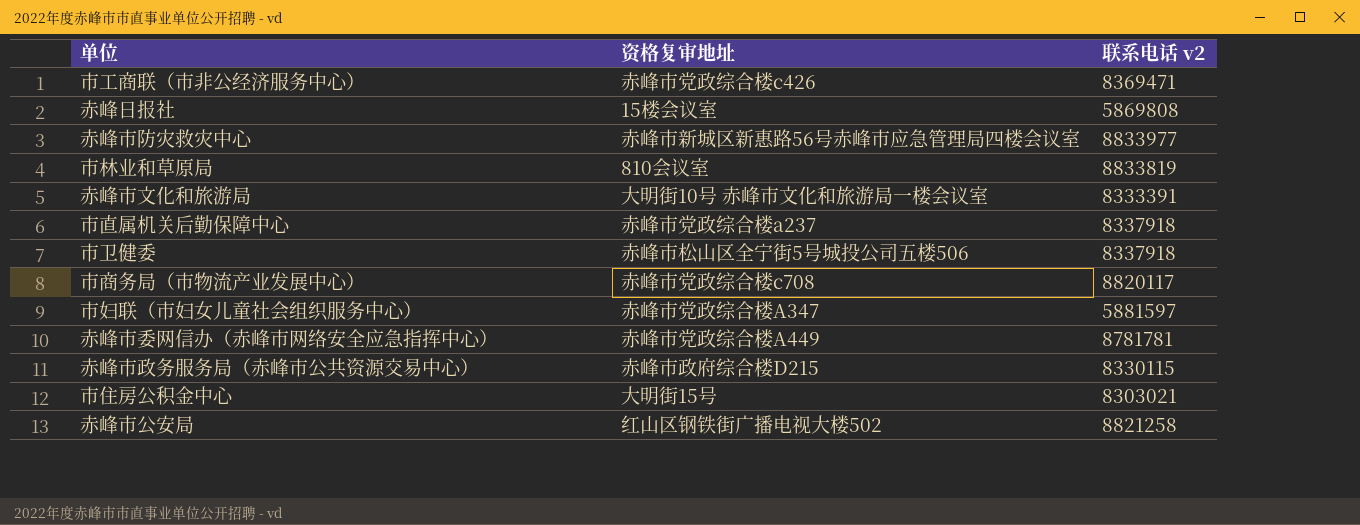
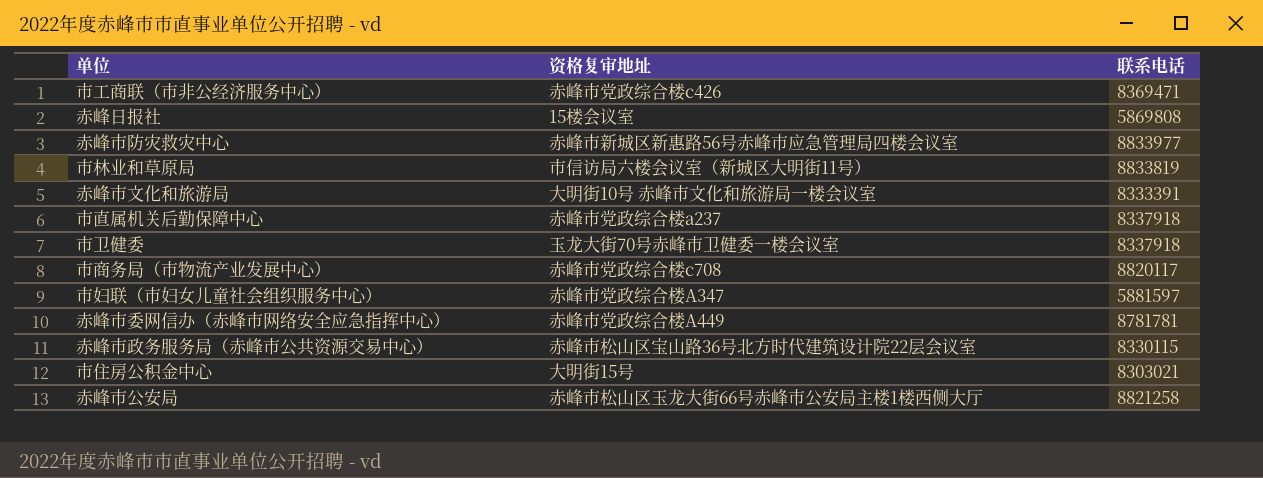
column name: 联系电话 v2 -> 联系电话
市林业和草原局 | 资格复审地址: 810会议室 -> 市信访局六楼会议室（新城区大明街11号）
市卫健委 | 资格复审地址: 赤峰市松山区全宁街5号城投公司五楼506 -> 玉龙大街70号赤峰市卫健委一楼会议室
赤峰市政务服务局（赤峰市公共资源交易中心） | 资格复审地址: 赤峰市政府综合楼D215 -> 赤峰市松山区宝山路36号北方时代建筑设计院22层会议室
赤峰市公安局 | 资格复审地址: 红山区钢铁街广播电视大楼502 -> 赤峰市松山区玉龙大街66号赤峰市公安局主楼1楼西侧大厅

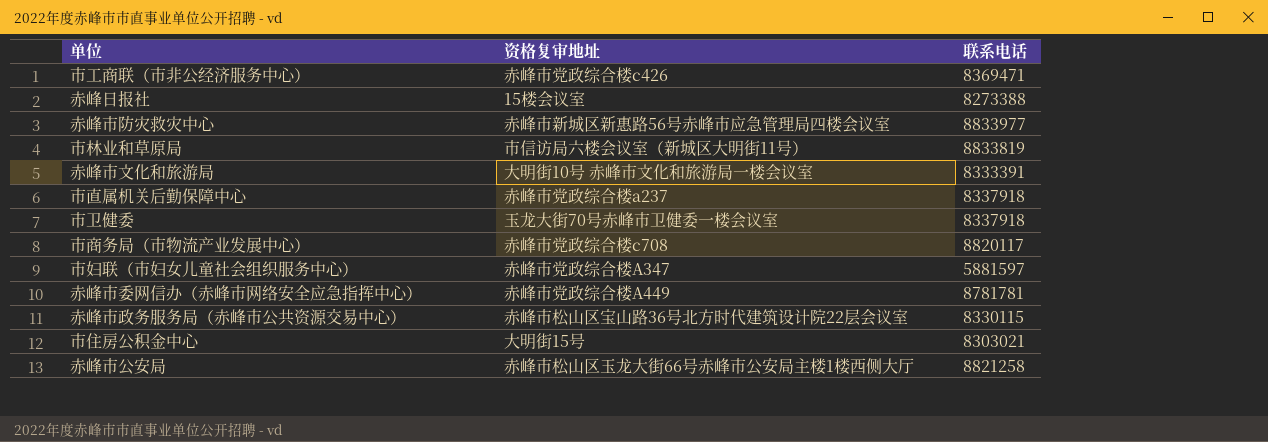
赤峰日报社 | 联系电话: 5869808 -> 8273388

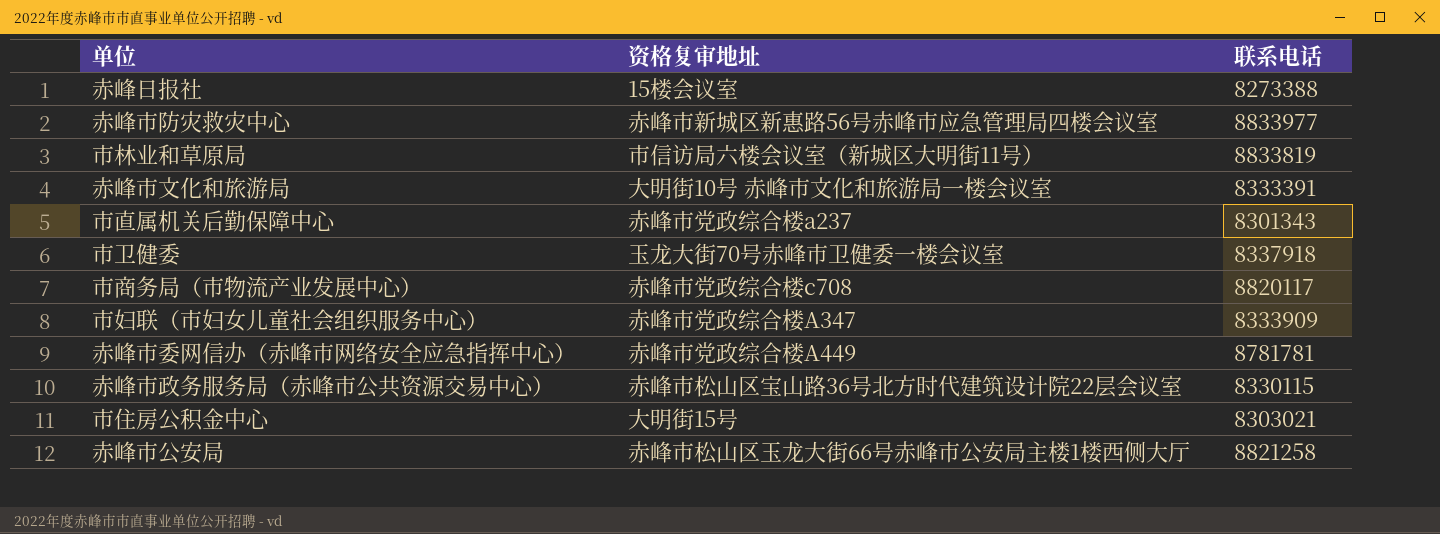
row 市工商联（市非公经济服务中心）: 赤峰市党政综合楼c426 | 8369471 -> none
市直属机关后勤保障中心 | 联系电话: 8337918 -> 8301343
市妇联（市妇女儿童社会组织服务中心） | 联系电话: 5881597 -> 8333909

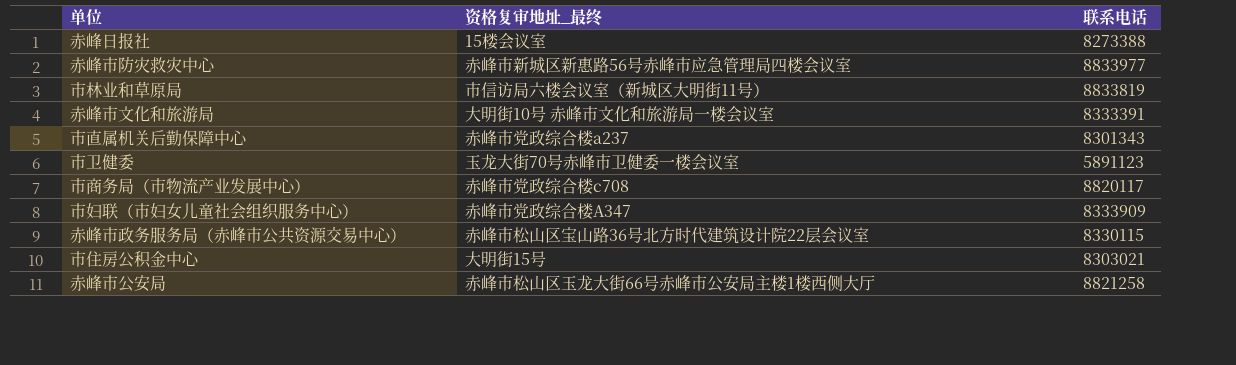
column name: 资格复审地址 -> 资格复审地址_最终
row 赤峰市委网信办（赤峰市网络安全应急指挥中心）: 赤峰市党政综合楼A449 | 8781781 -> none
市卫健委 | 联系电话: 8337918 -> 5891123

